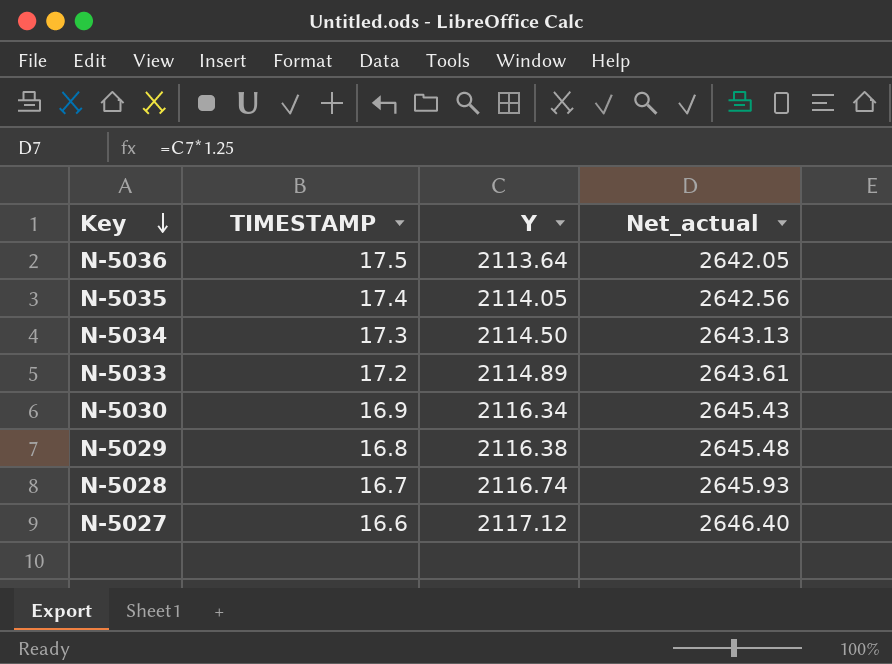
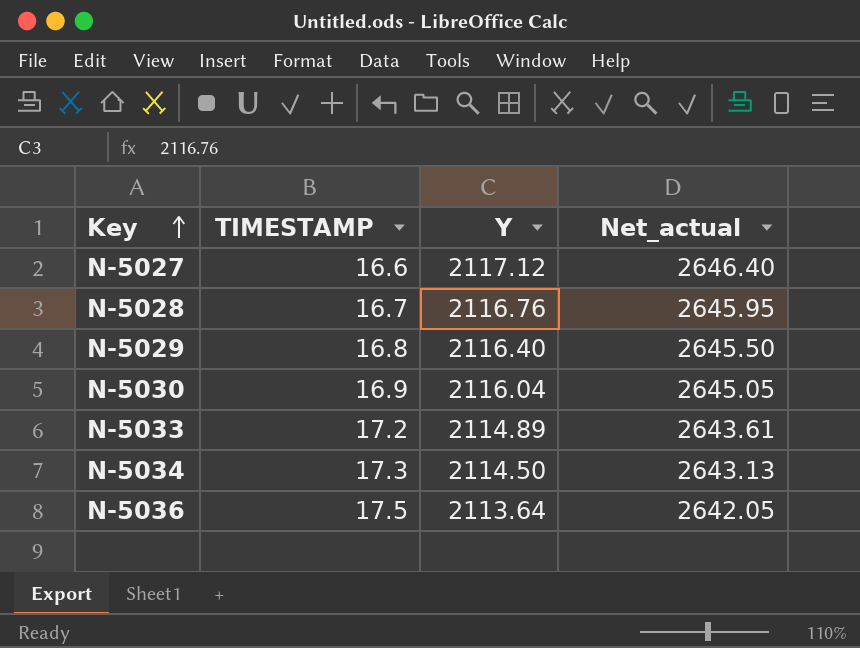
row order: Key descending -> Key ascending
row N-5035: 17.4 | 2114.05 | 2642.56 -> none
N-5028 | Y: 2116.74 -> 2116.76
N-5028 | Net_actual: 2645.93 -> 2645.95
N-5029 | Y: 2116.38 -> 2116.40
N-5029 | Net_actual: 2645.48 -> 2645.50
N-5030 | Y: 2116.34 -> 2116.04
N-5030 | Net_actual: 2645.43 -> 2645.05

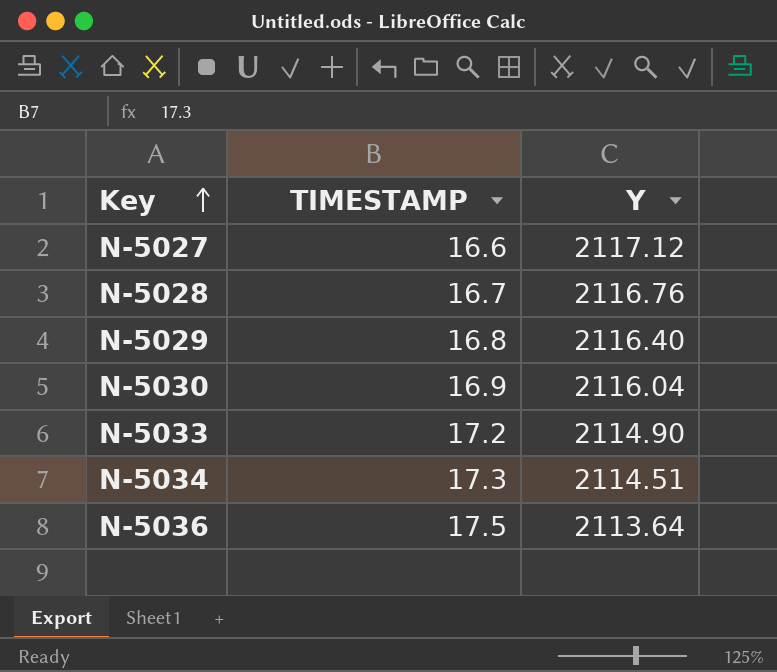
column Net_actual | formula: [Y] * 1.25 -> none
N-5033 | Y: 2114.89 -> 2114.90
N-5034 | Y: 2114.50 -> 2114.51

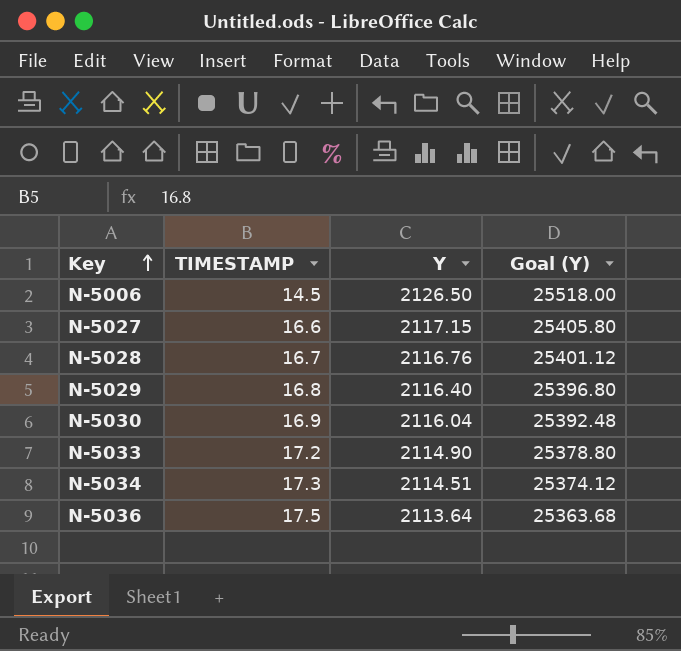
column Goal (Y) | formula: none -> [Y] * 12
row N-5006: none -> 14.5 | 2126.50 | 25518.00
N-5027 | Y: 2117.12 -> 2117.15

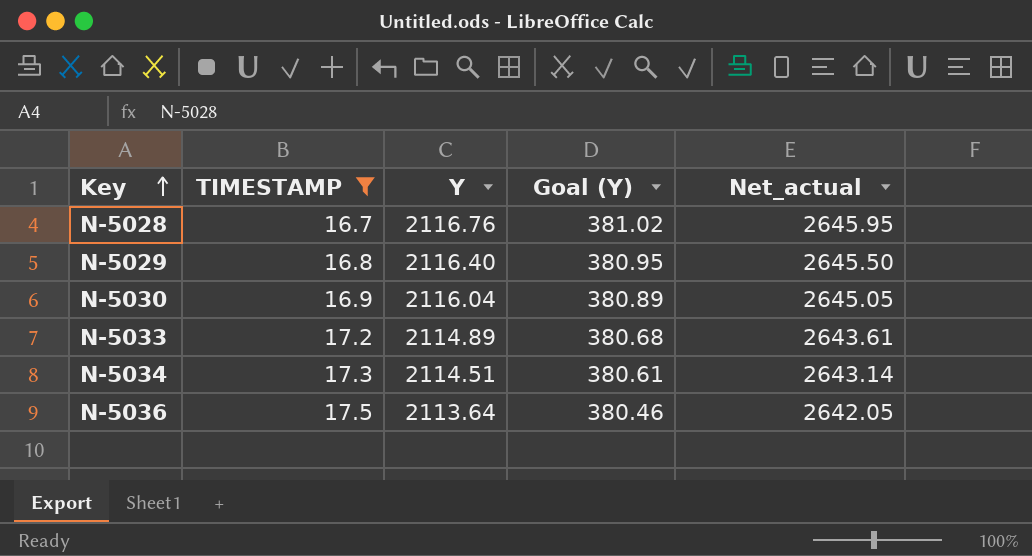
filter: none -> TIMESTAMP >= 16.7
column Goal (Y) | formula: [Y] * 12 -> [Y] * 0.18
column Net_actual | formula: none -> [Y] * 1.25
N-5033 | Y: 2114.90 -> 2114.89

